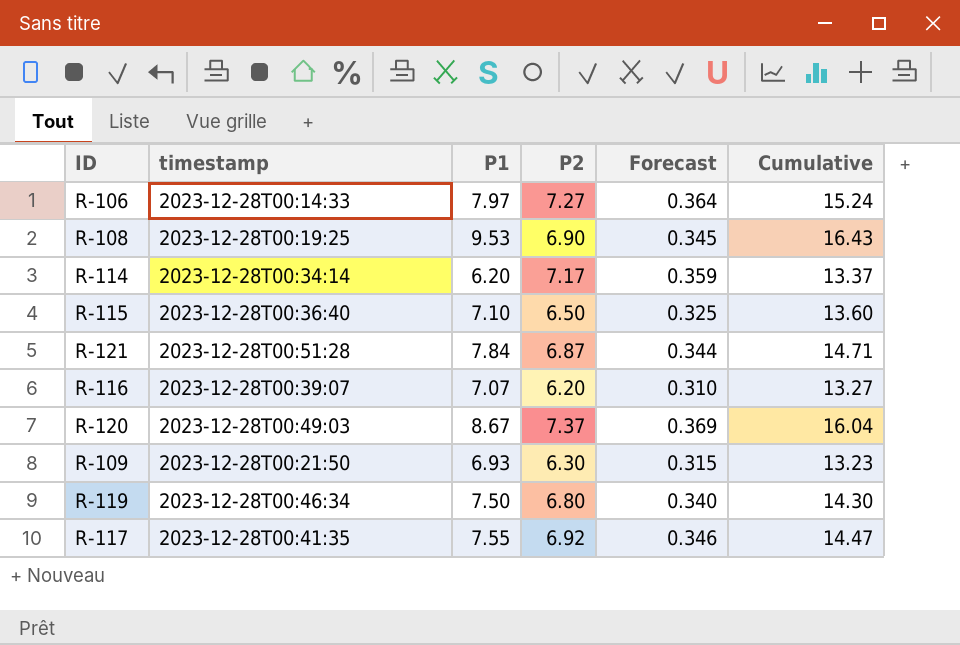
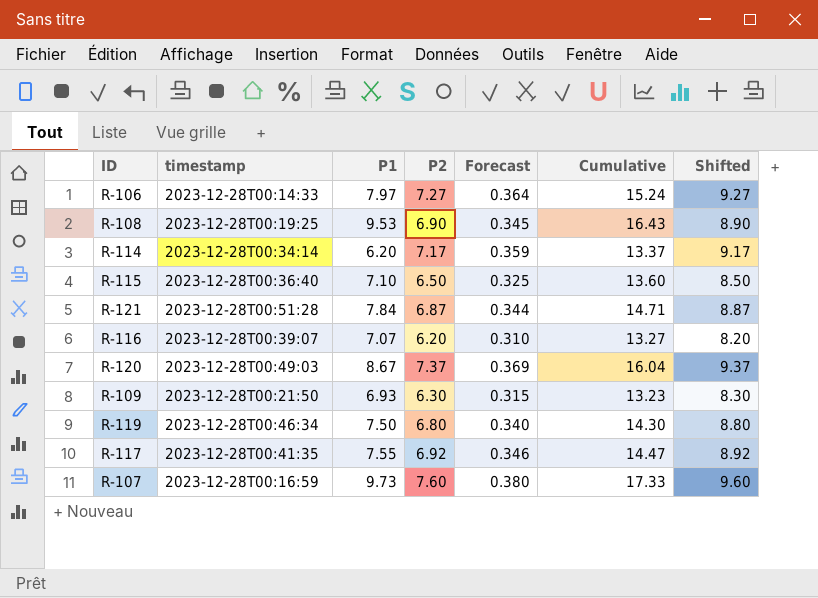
column Shifted | formula: none -> [P2] + 2
row R-107: none -> 2023-12-28T00:16:59 | 9.73 | 7.60 | 0.380 | 17.33 | 9.60

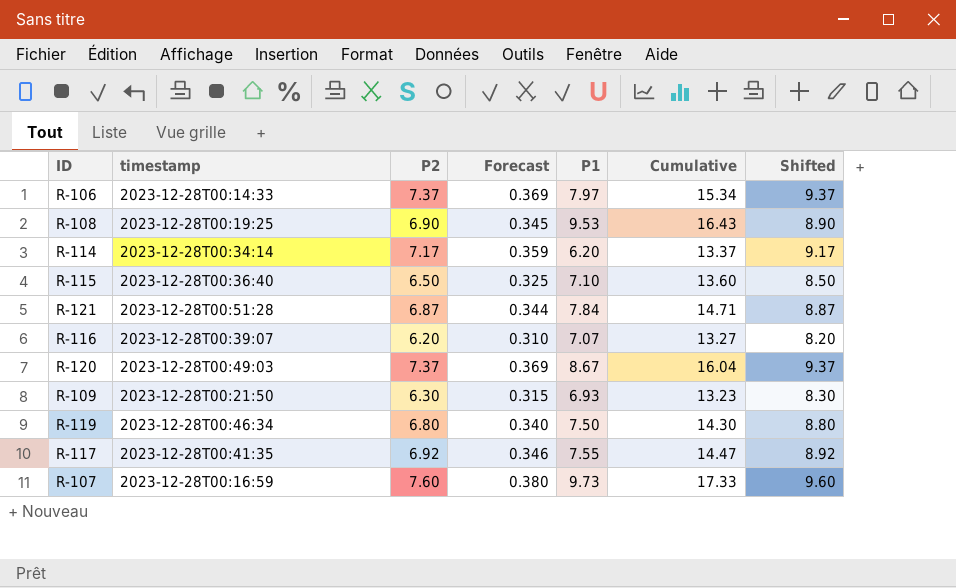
column P1 | position: 3 -> 5
R-106 | P2: 7.27 -> 7.37
R-106 | Forecast: 0.364 -> 0.369
R-106 | Cumulative: 15.24 -> 15.34
R-106 | Shifted: 9.27 -> 9.37

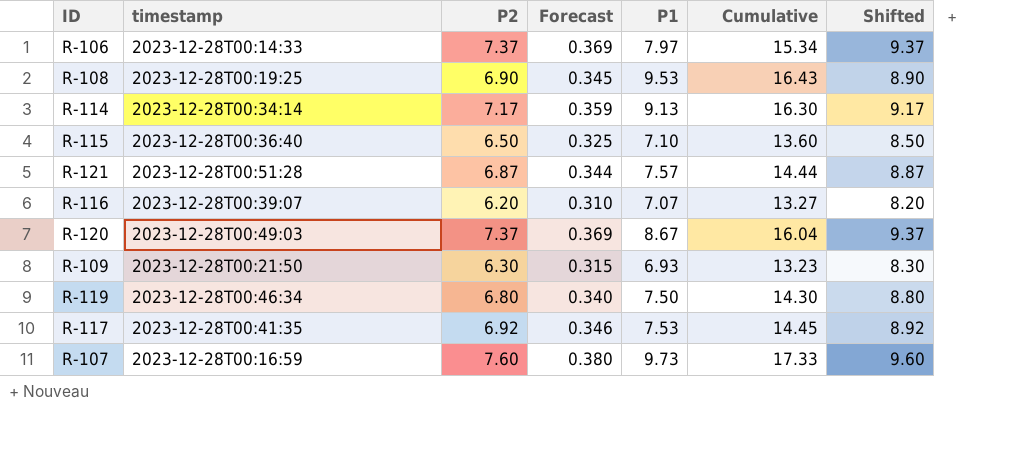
R-114 | P1: 6.20 -> 9.13
R-114 | Cumulative: 13.37 -> 16.30
R-121 | P1: 7.84 -> 7.57
R-121 | Cumulative: 14.71 -> 14.44
R-117 | P1: 7.55 -> 7.53
R-117 | Cumulative: 14.47 -> 14.45

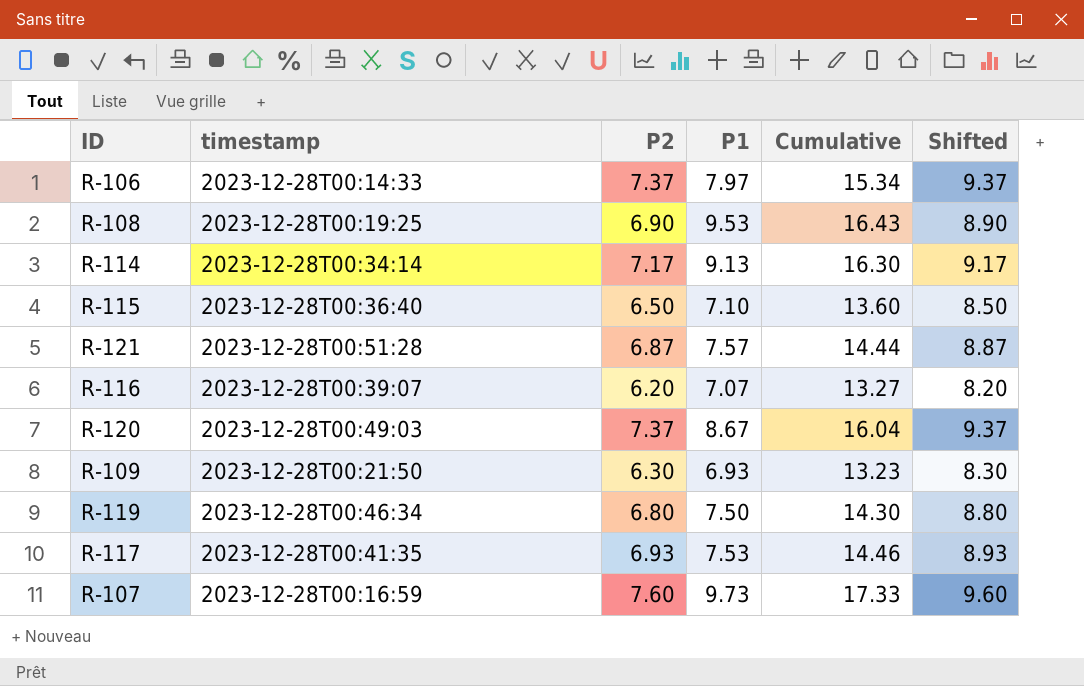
column Forecast | formula: [P2] * 0.05 -> none
R-117 | P2: 6.92 -> 6.93
R-117 | Cumulative: 14.45 -> 14.46
R-117 | Shifted: 8.92 -> 8.93

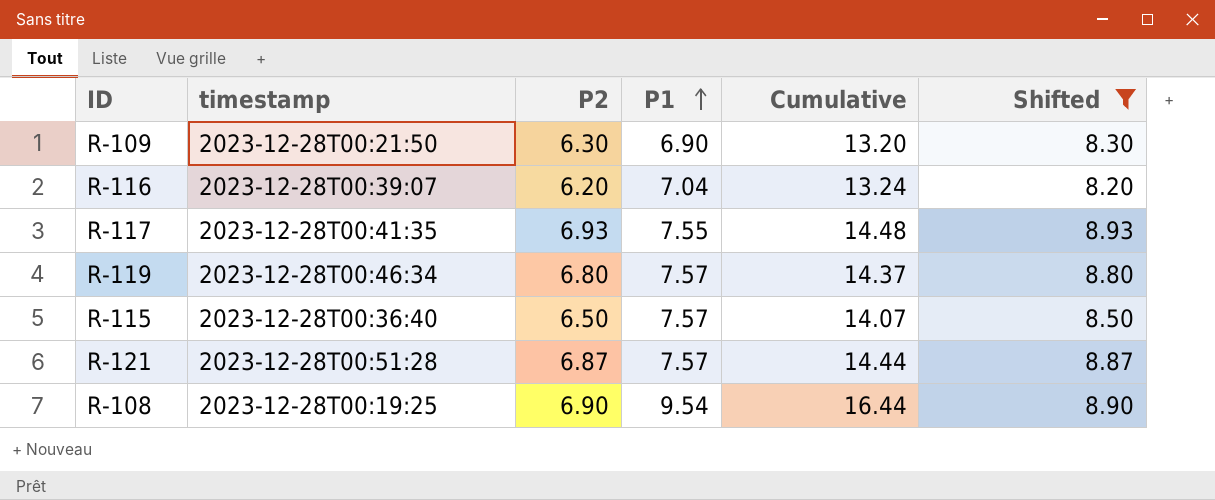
filter: none -> Shifted <= 8.93
row order: none -> P1 ascending
R-109 | P1: 6.93 -> 6.90
R-109 | Cumulative: 13.23 -> 13.20
R-116 | P1: 7.07 -> 7.04
R-116 | Cumulative: 13.27 -> 13.24
R-117 | P1: 7.53 -> 7.55
R-117 | Cumulative: 14.46 -> 14.48
R-119 | P1: 7.50 -> 7.57
R-119 | Cumulative: 14.30 -> 14.37
R-115 | P1: 7.10 -> 7.57
R-115 | Cumulative: 13.60 -> 14.07
R-108 | P1: 9.53 -> 9.54
R-108 | Cumulative: 16.43 -> 16.44

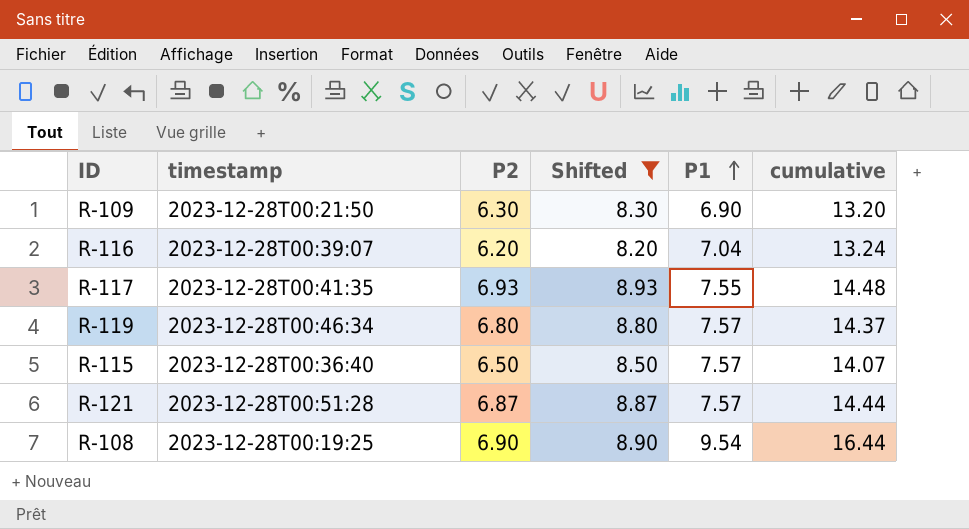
column Shifted | position: 6 -> 4
column name: Cumulative -> cumulative

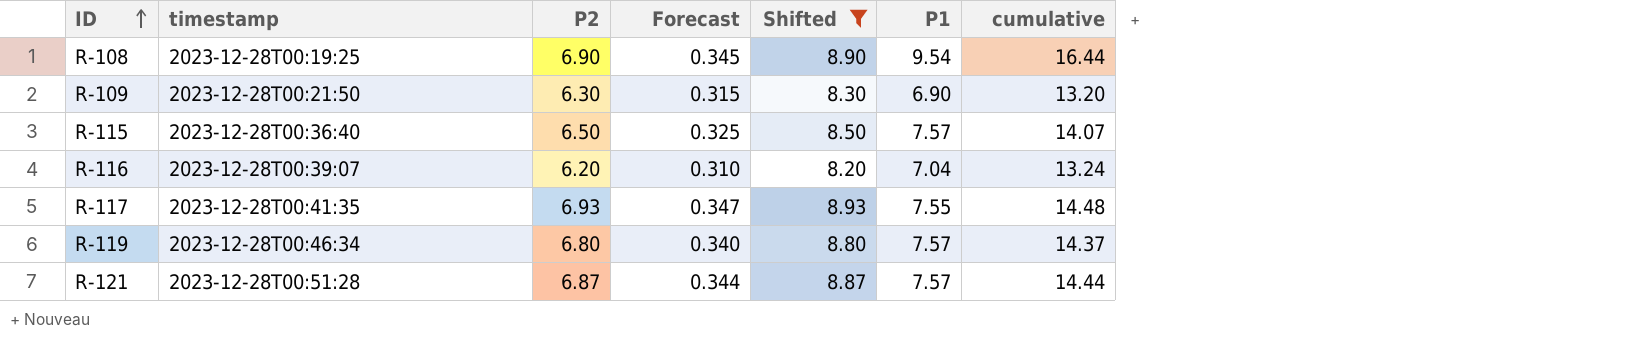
row order: P1 ascending -> ID ascending
column Forecast | formula: none -> [P2] * 0.05

